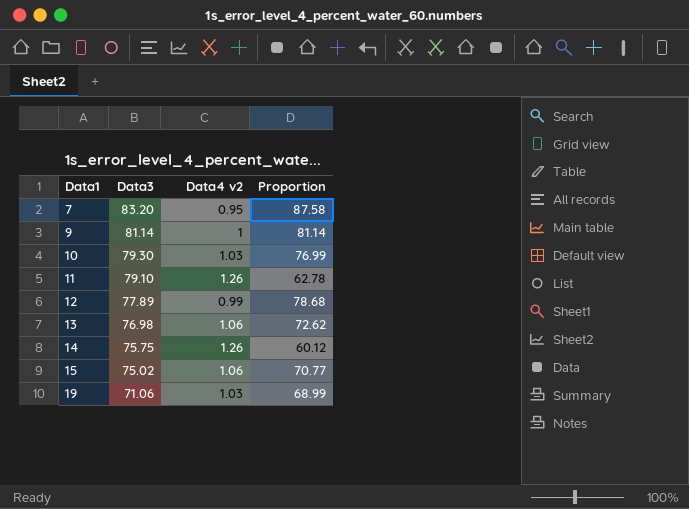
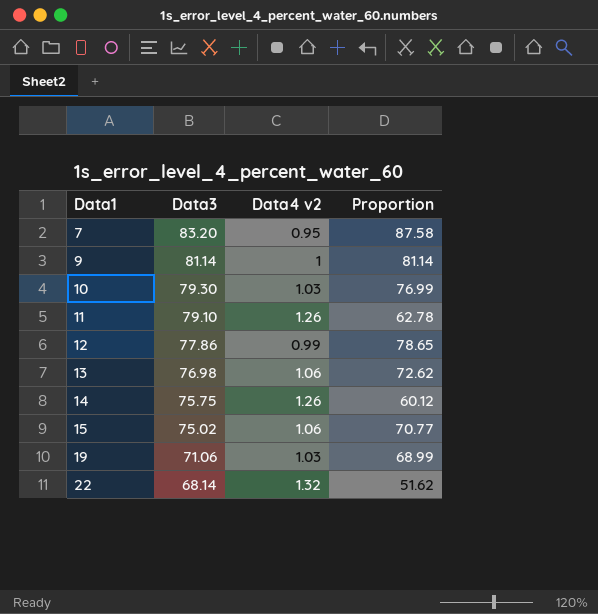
12 | Data3: 77.89 -> 77.86
12 | Proportion: 78.68 -> 78.65
row 22: none -> 68.14 | 1.32 | 51.62

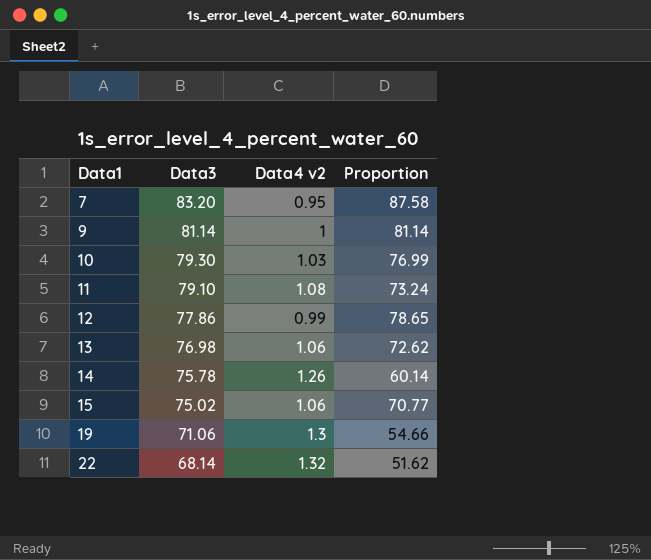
11 | Data4 v2: 1.26 -> 1.08
11 | Proportion: 62.78 -> 73.24
14 | Data3: 75.75 -> 75.78
14 | Proportion: 60.12 -> 60.14
19 | Data4 v2: 1.03 -> 1.3
19 | Proportion: 68.99 -> 54.66

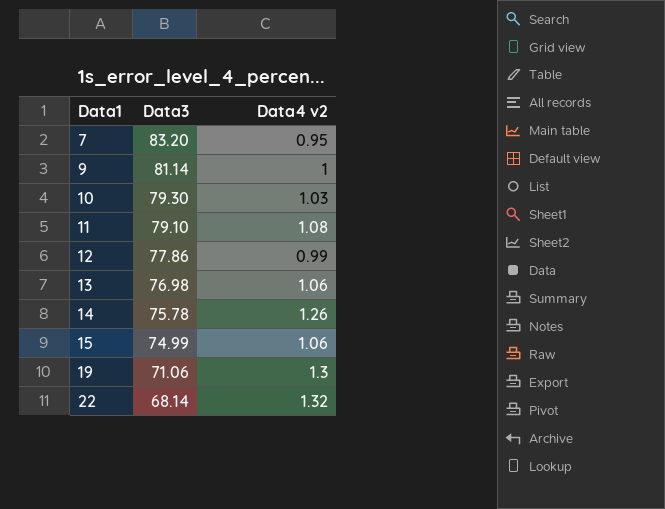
column Proportion | formula: [Data3] / [Data4 v2] -> none
15 | Data3: 75.02 -> 74.99

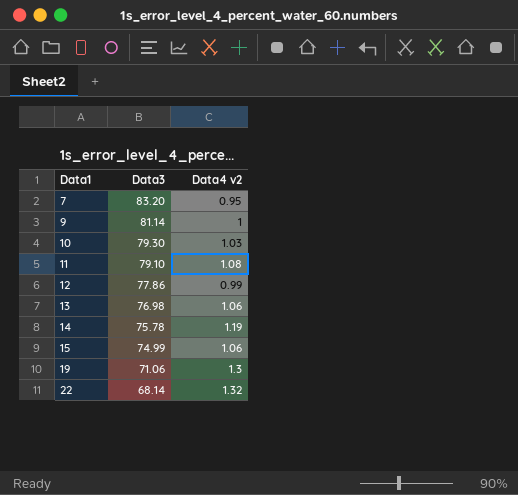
14 | Data4 v2: 1.26 -> 1.19

